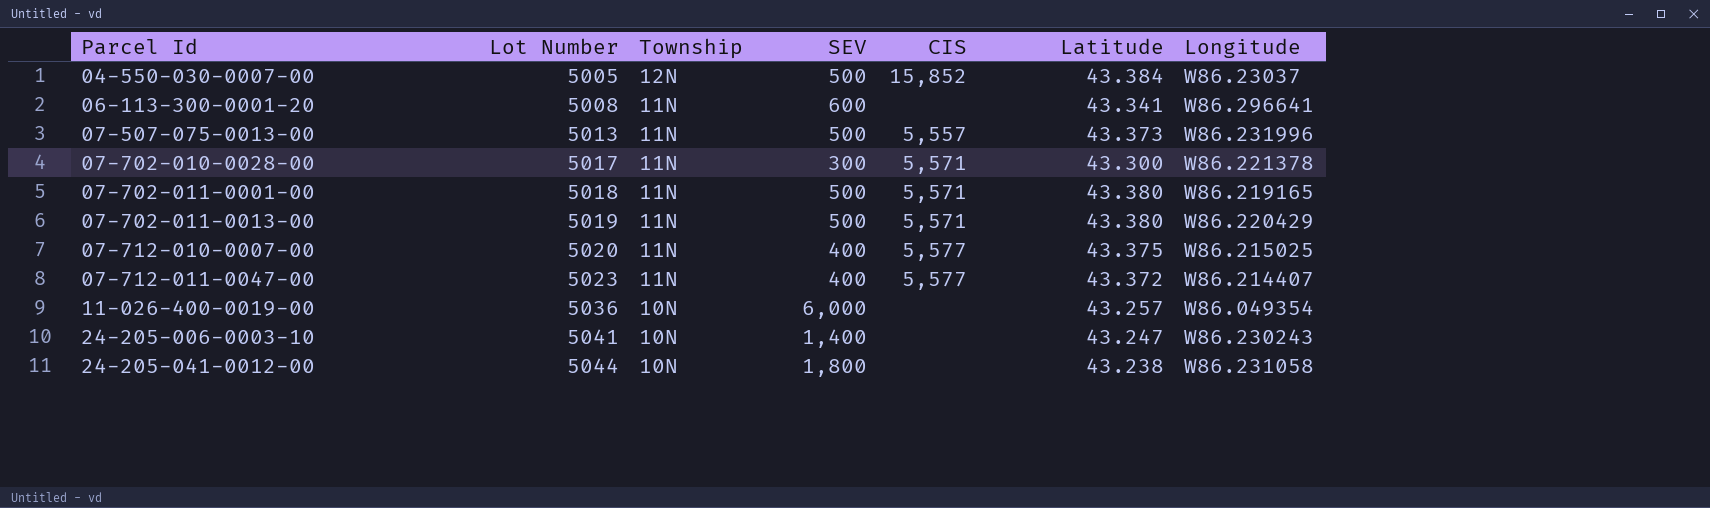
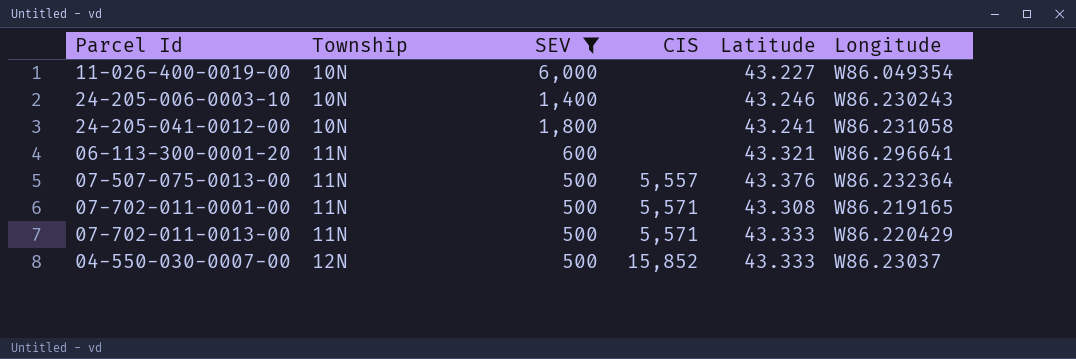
filter: none -> SEV >= 500
row order: Parcel Id ascending -> Township ascending
column Lot Number | position: 2 -> none
11-026-400-0019-00 | Latitude: 43.257 -> 43.227
24-205-006-0003-10 | Latitude: 43.247 -> 43.246
24-205-041-0012-00 | Latitude: 43.238 -> 43.241
06-113-300-0001-20 | Latitude: 43.341 -> 43.321
07-507-075-0013-00 | Latitude: 43.373 -> 43.376
07-507-075-0013-00 | Longitude: W86.231996 -> W86.232364
07-702-011-0001-00 | Latitude: 43.380 -> 43.308
07-702-011-0013-00 | Latitude: 43.380 -> 43.333
04-550-030-0007-00 | Latitude: 43.384 -> 43.333

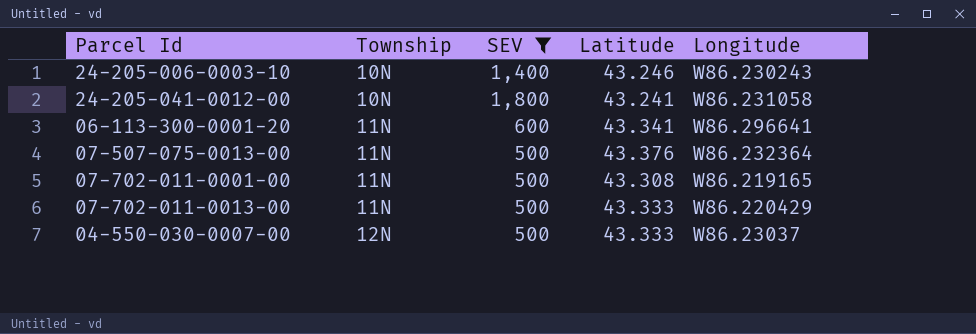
column CIS | position: 4 -> none
row 11-026-400-0019-00: 10N | 6,000 | none | 43.227 | W86.049354 -> none
06-113-300-0001-20 | Latitude: 43.321 -> 43.341

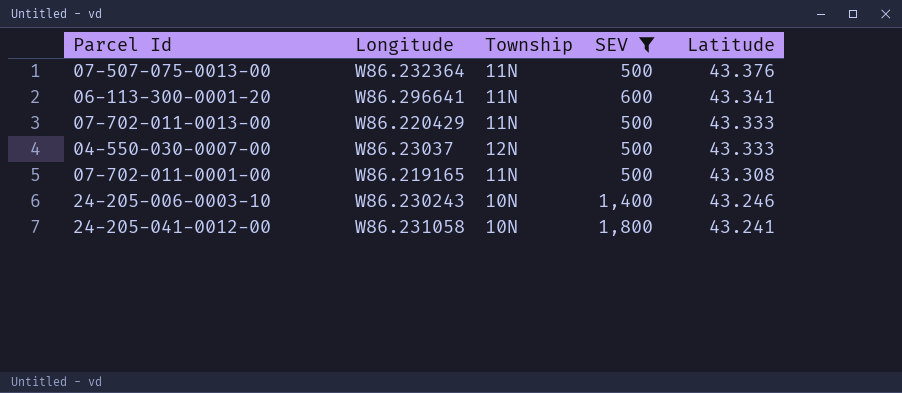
row order: Township ascending -> Latitude descending
column Longitude | position: 5 -> 2

